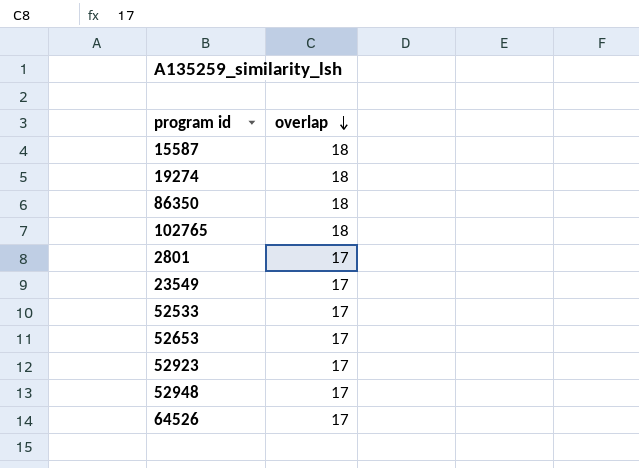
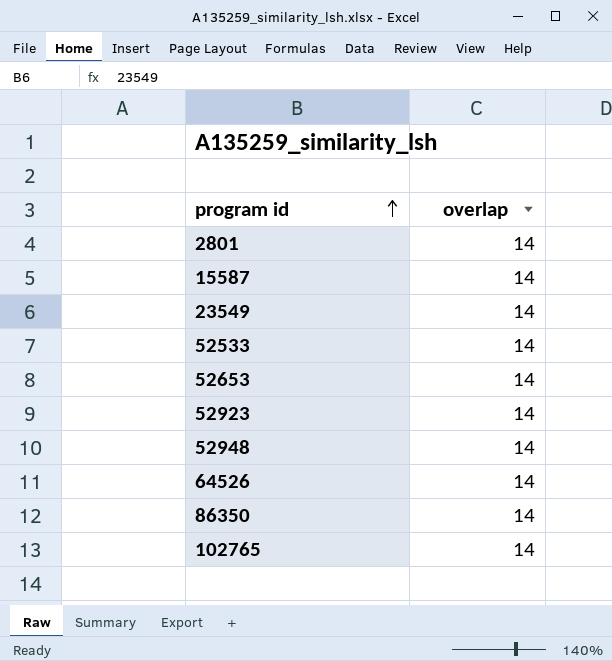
row order: overlap descending -> program id ascending
row 19274: 18 -> none
2801 | overlap: 17 -> 14
15587 | overlap: 18 -> 14
23549 | overlap: 17 -> 14
52533 | overlap: 17 -> 14
52653 | overlap: 17 -> 14
52923 | overlap: 17 -> 14
52948 | overlap: 17 -> 14
64526 | overlap: 17 -> 14
86350 | overlap: 18 -> 14
102765 | overlap: 18 -> 14

